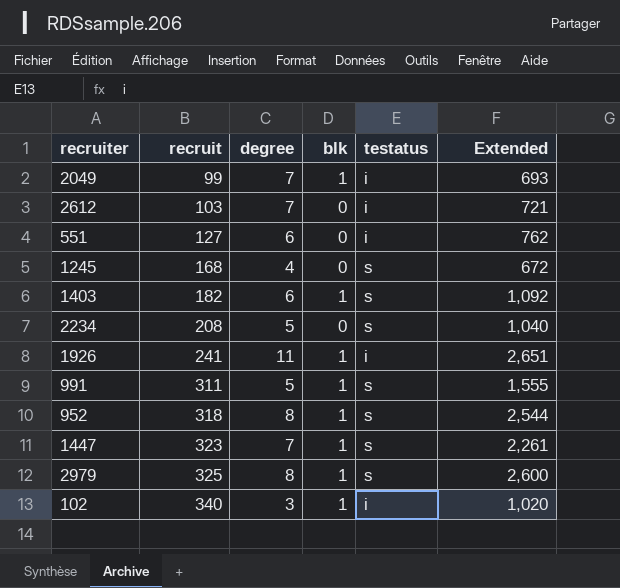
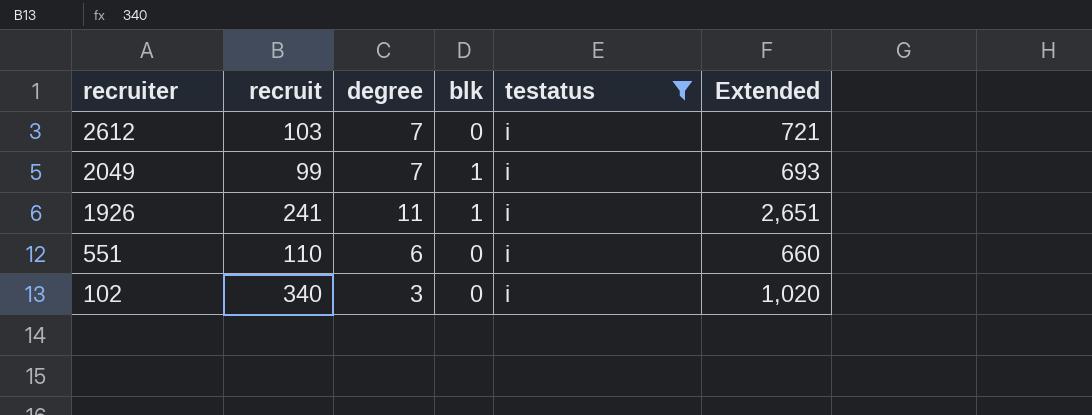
filter: none -> testatus = i
row order: recruit ascending -> recruiter descending
551 | recruit: 127 -> 110
551 | Extended: 762 -> 660
102 | blk: 1 -> 0

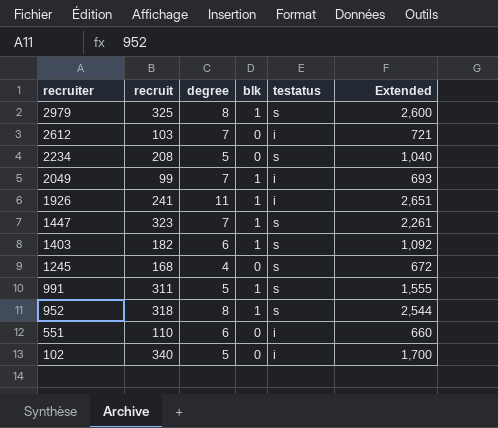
filter: testatus = i -> none
102 | degree: 3 -> 5
102 | Extended: 1,020 -> 1,700

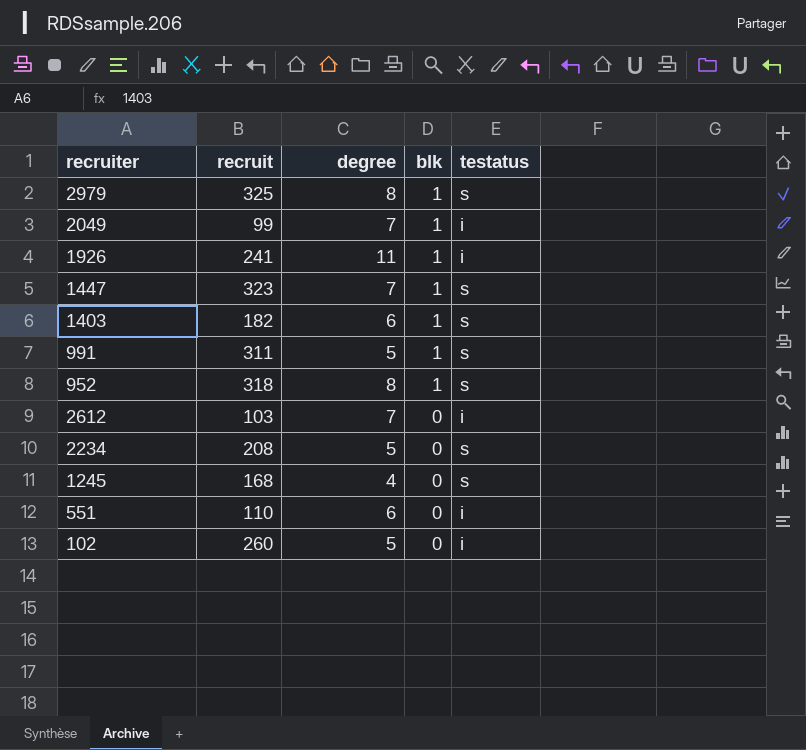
row order: recruiter descending -> blk descending
column Extended | formula: [recruit] * [degree] -> none
102 | recruit: 340 -> 260

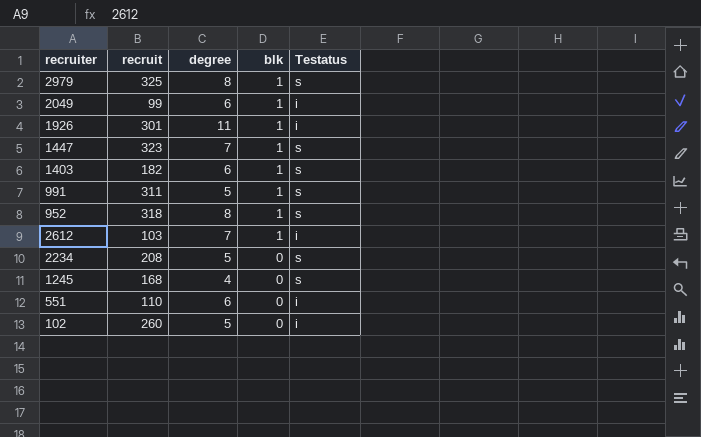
column name: testatus -> Testatus
2049 | degree: 7 -> 6
1926 | recruit: 241 -> 301
2612 | blk: 0 -> 1

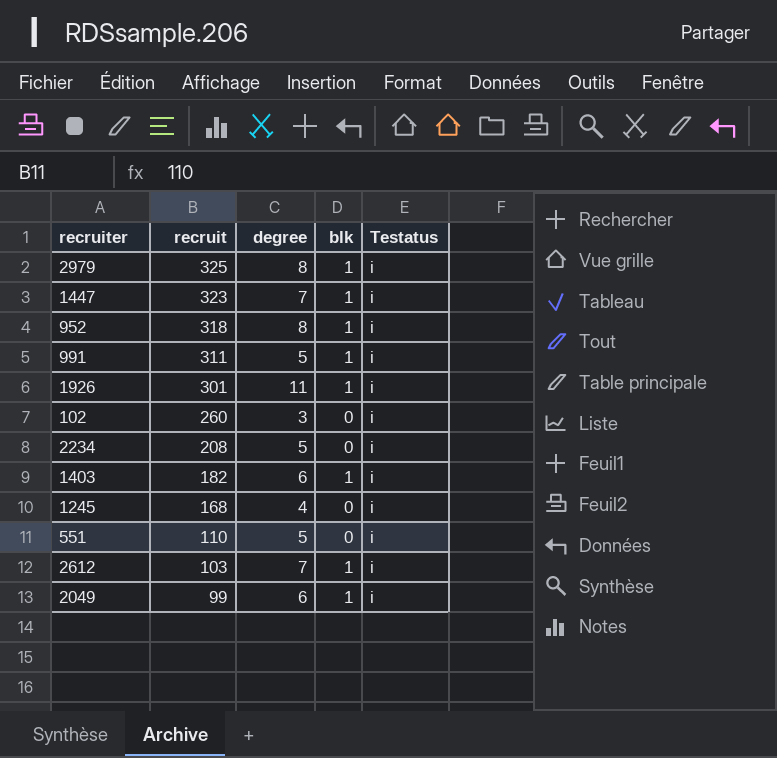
row order: blk descending -> recruit descending
2979 | Testatus: s -> i
1447 | Testatus: s -> i
952 | Testatus: s -> i
991 | Testatus: s -> i
102 | degree: 5 -> 3
2234 | Testatus: s -> i
1403 | Testatus: s -> i
1245 | Testatus: s -> i
551 | degree: 6 -> 5

